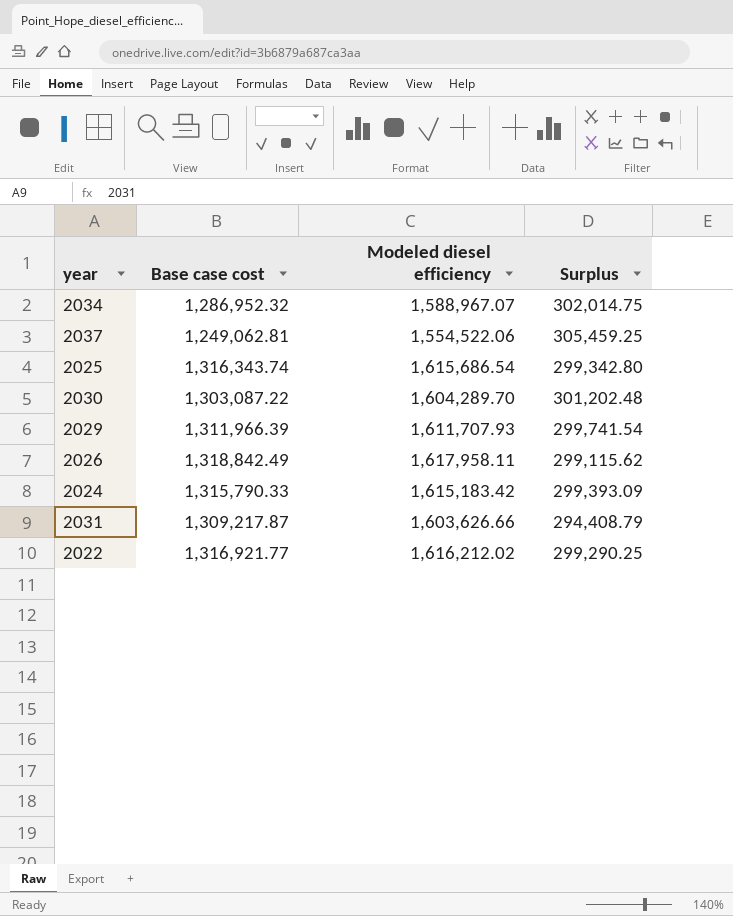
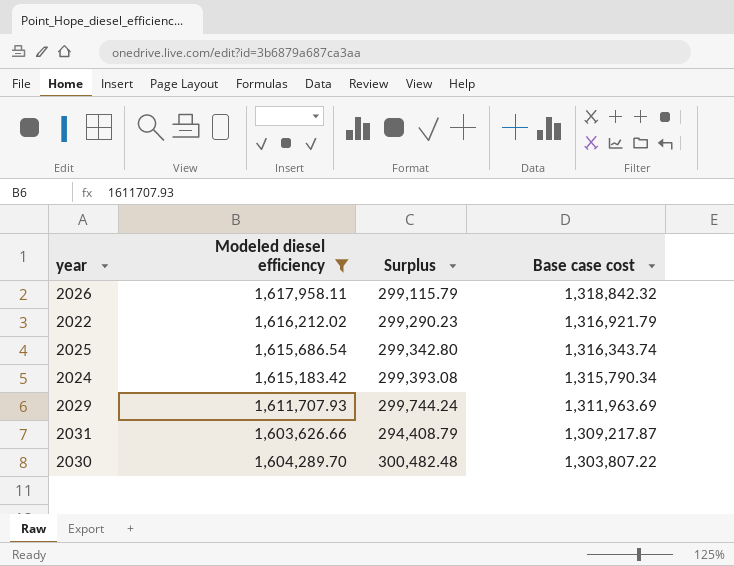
filter: none -> Modeled diesel efficiency >= 1,603,626.66
row order: none -> Base case cost descending
column Base case cost | position: 2 -> 4
2026 | Surplus: 299,115.62 -> 299,115.79
2026 | Base case cost: 1,318,842.49 -> 1,318,842.32
2022 | Surplus: 299,290.25 -> 299,290.23
2022 | Base case cost: 1,316,921.77 -> 1,316,921.79
2024 | Surplus: 299,393.09 -> 299,393.08
2024 | Base case cost: 1,315,790.33 -> 1,315,790.34
2029 | Surplus: 299,741.54 -> 299,744.24
2029 | Base case cost: 1,311,966.39 -> 1,311,963.69
2030 | Surplus: 301,202.48 -> 300,482.48
2030 | Base case cost: 1,303,087.22 -> 1,303,807.22

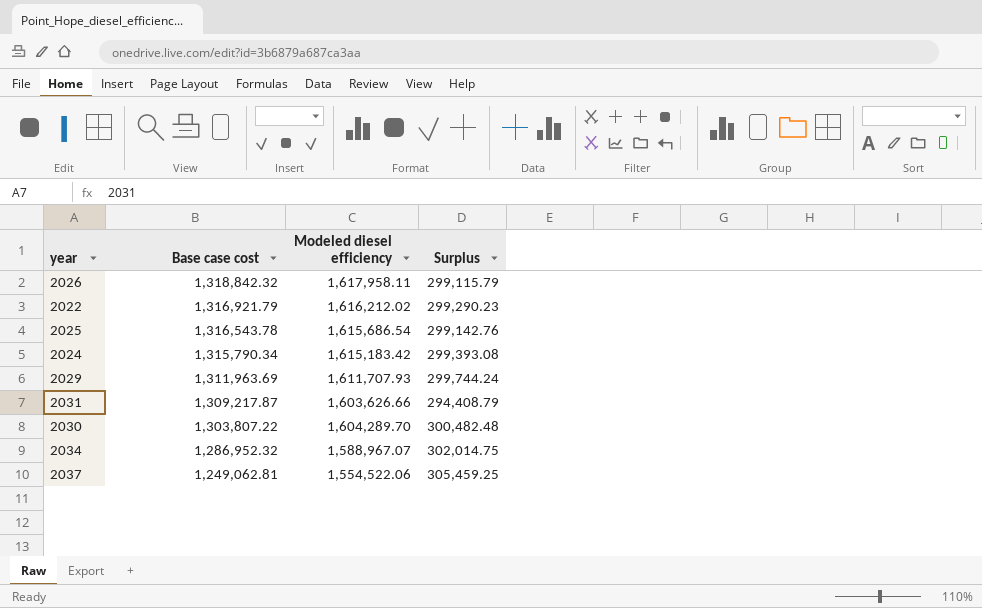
filter: Modeled diesel efficiency >= 1,603,626.66 -> none
column Base case cost | position: 4 -> 2
2025 | Base case cost: 1,316,343.74 -> 1,316,543.78
2025 | Surplus: 299,342.80 -> 299,142.76

